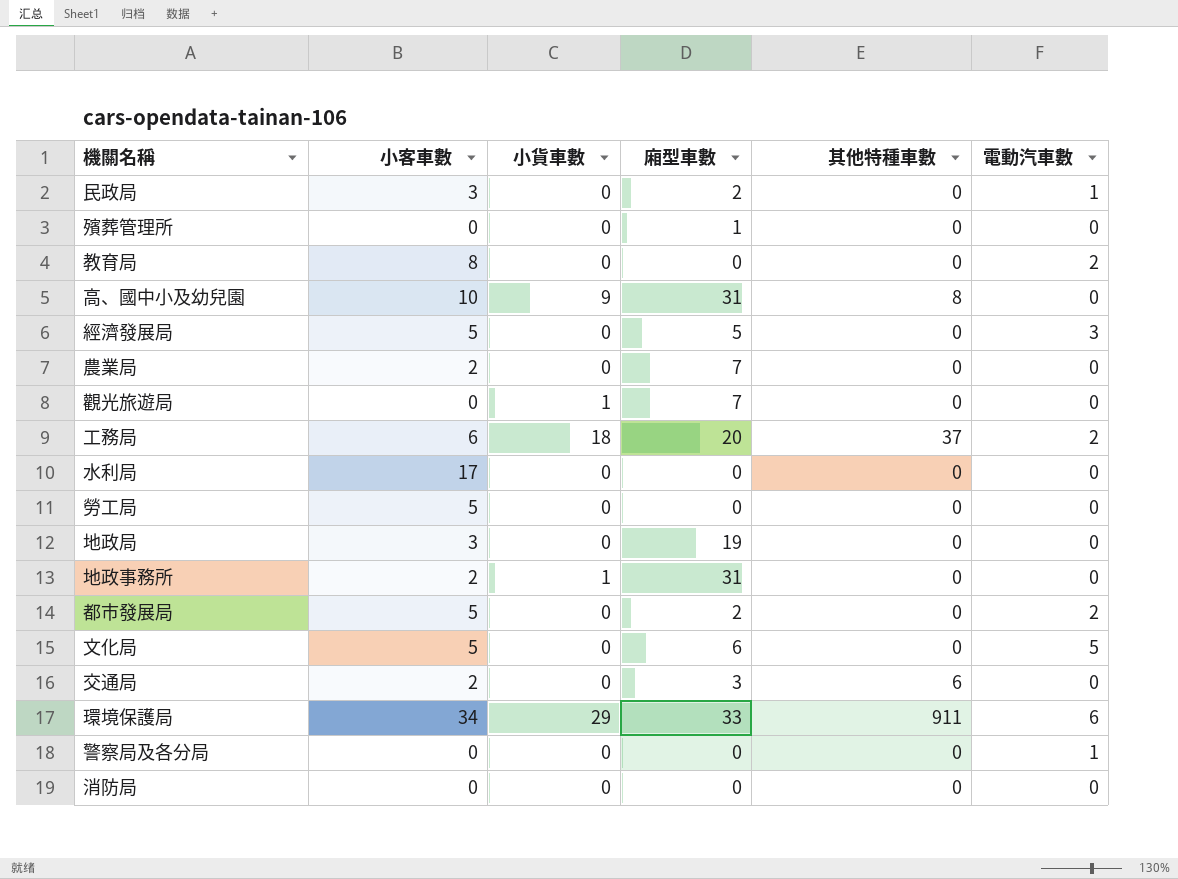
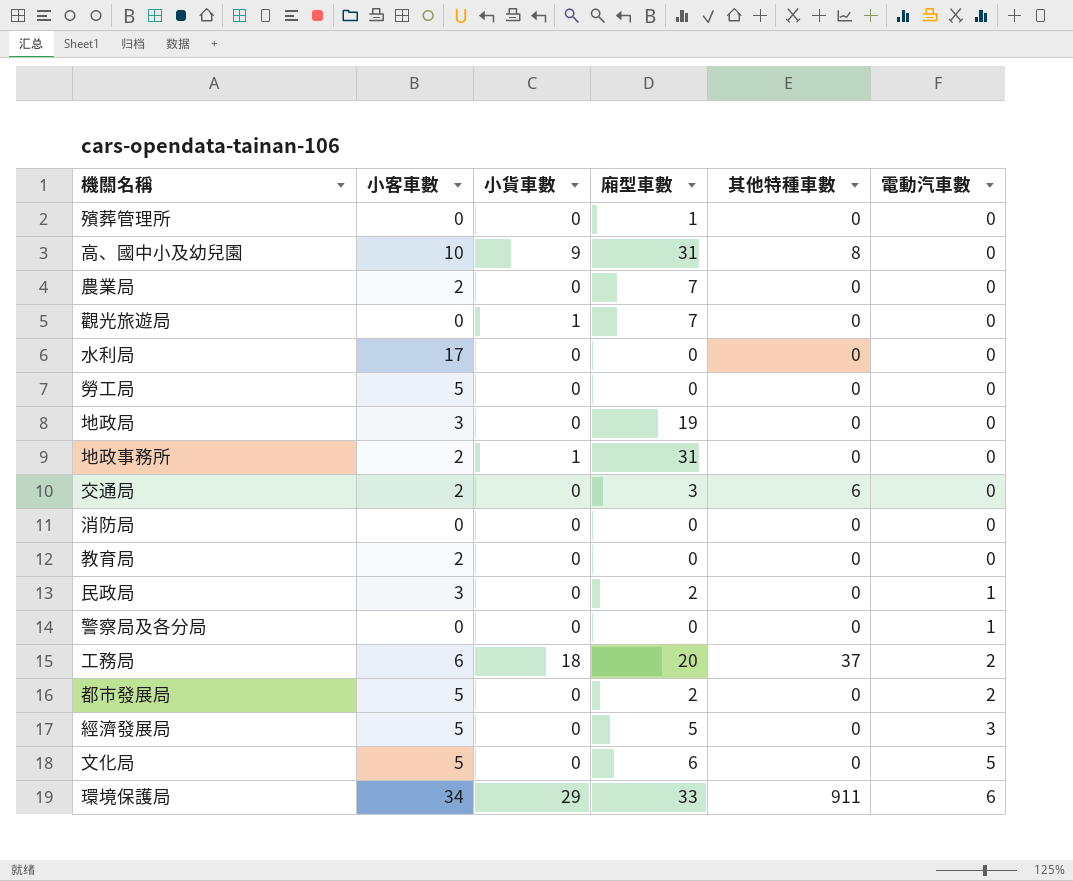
row order: none -> 電動汽車數 ascending
教育局 | 小客車數: 8 -> 2
教育局 | 電動汽車數: 2 -> 0

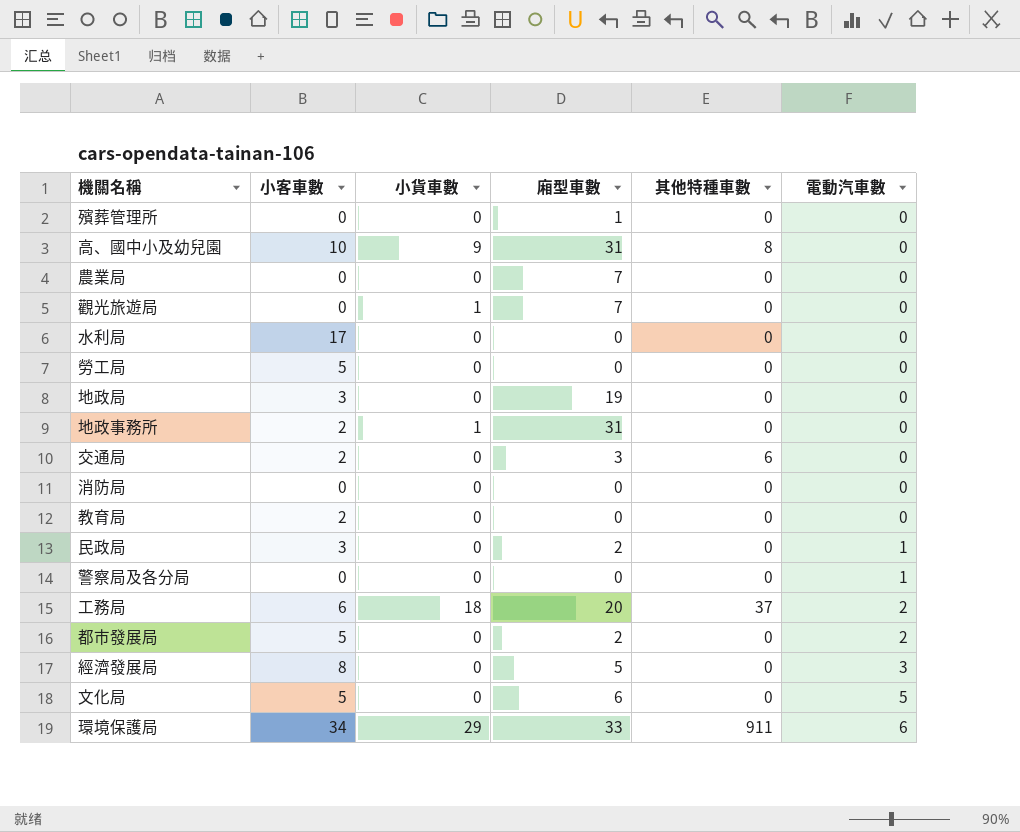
農業局 | 小客車數: 2 -> 0
經濟發展局 | 小客車數: 5 -> 8

